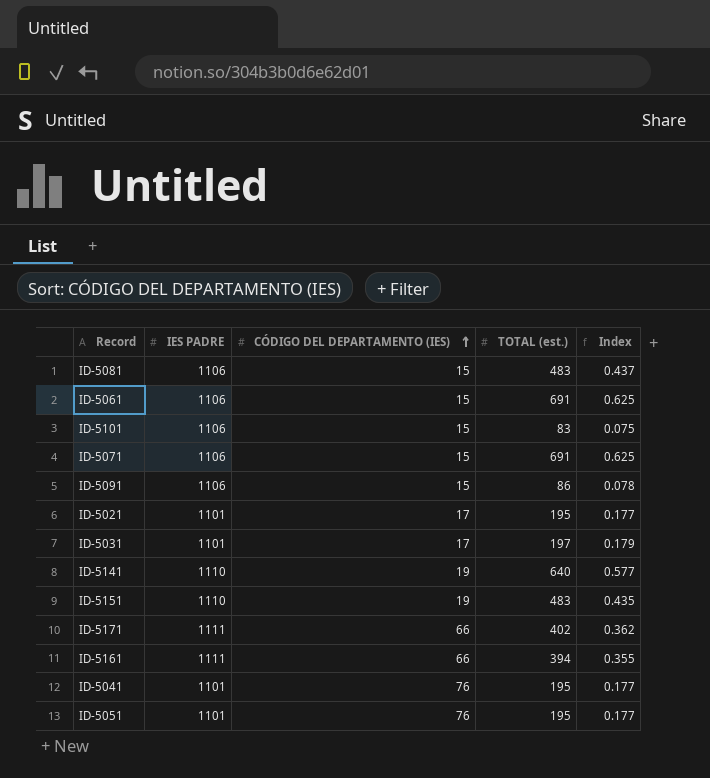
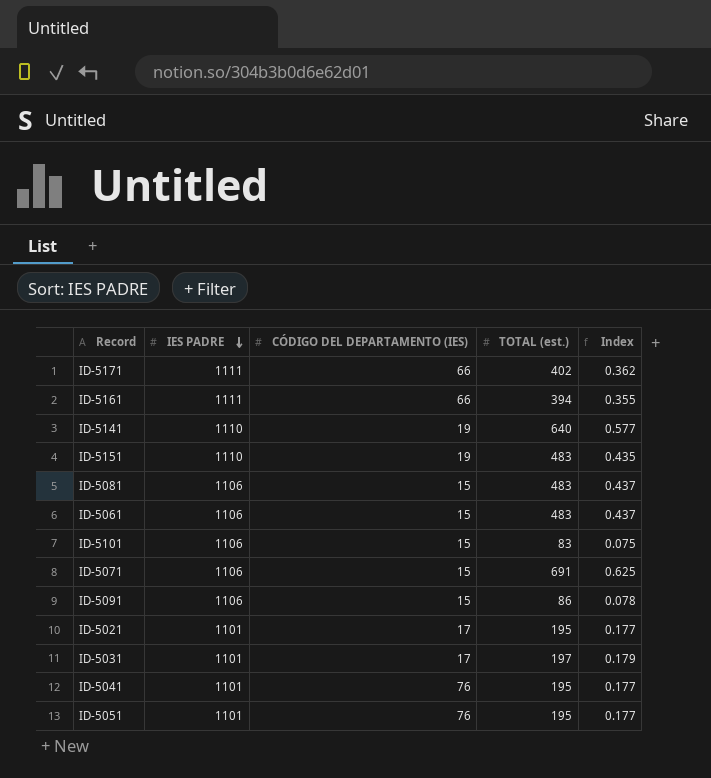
row order: CÓDIGO DEL DEPARTAMENTO (IES) ascending -> IES PADRE descending
ID-5061 | TOTAL (est.): 691 -> 483
ID-5061 | Index: 0.625 -> 0.437

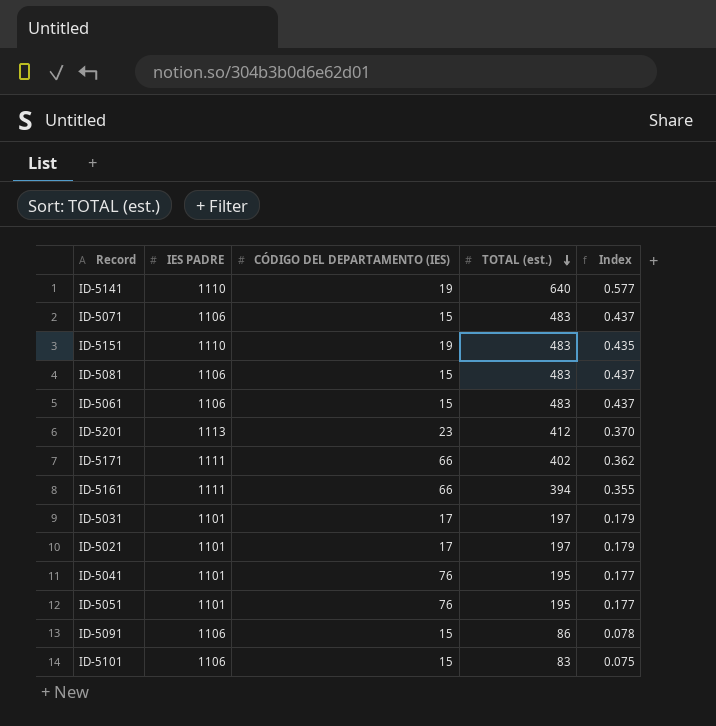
row order: IES PADRE descending -> TOTAL (est.) descending
ID-5071 | TOTAL (est.): 691 -> 483
ID-5071 | Index: 0.625 -> 0.437
row ID-5201: none -> 1113 | 23 | 412 | 0.370
ID-5021 | TOTAL (est.): 195 -> 197
ID-5021 | Index: 0.177 -> 0.179

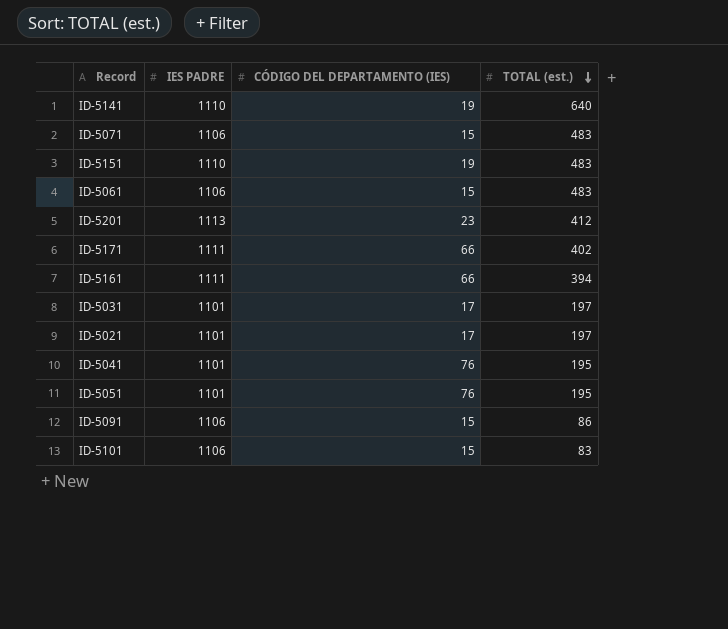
column Index | formula: [TOTAL (est.)] / [IES PADRE] -> none
row ID-5081: 1106 | 15 | 483 | 0.437 -> none

